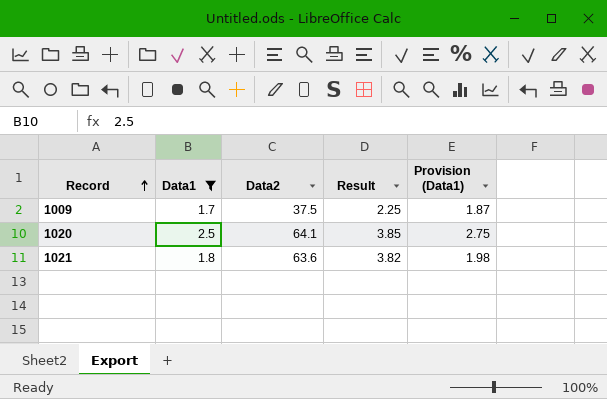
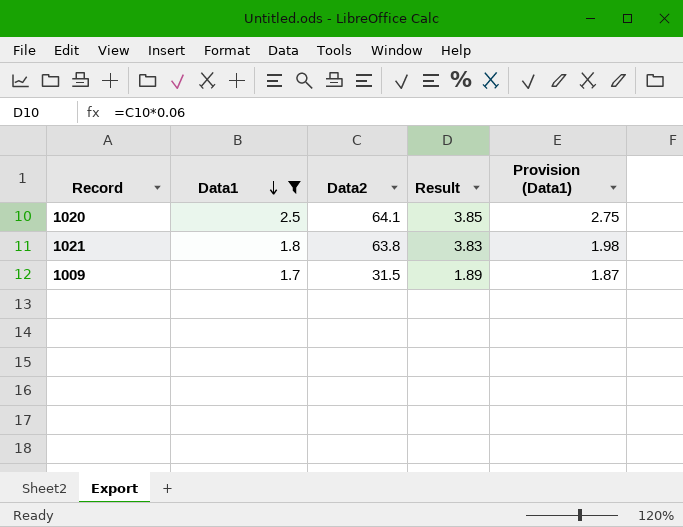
row order: Record ascending -> Data1 descending
1021 | Data2: 63.6 -> 63.8
1021 | Result: 3.82 -> 3.83
1009 | Data2: 37.5 -> 31.5
1009 | Result: 2.25 -> 1.89

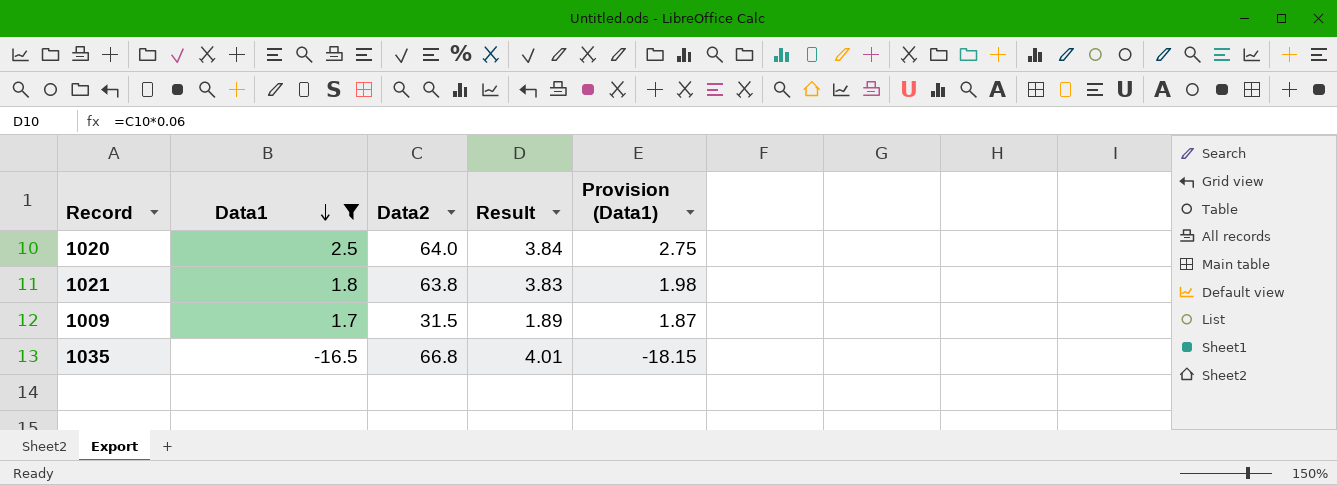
1020 | Data2: 64.1 -> 64.0
1020 | Result: 3.85 -> 3.84
row 1035: none -> -16.5 | 66.8 | 4.01 | -18.15

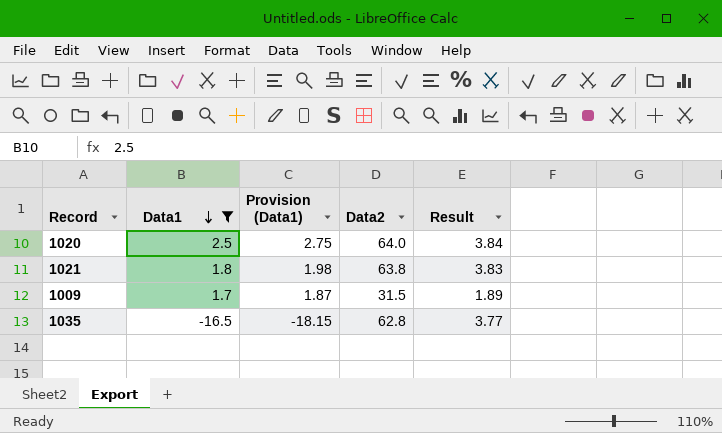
column Provision (Data1) | position: 5 -> 3
1035 | Data2: 66.8 -> 62.8
1035 | Result: 4.01 -> 3.77

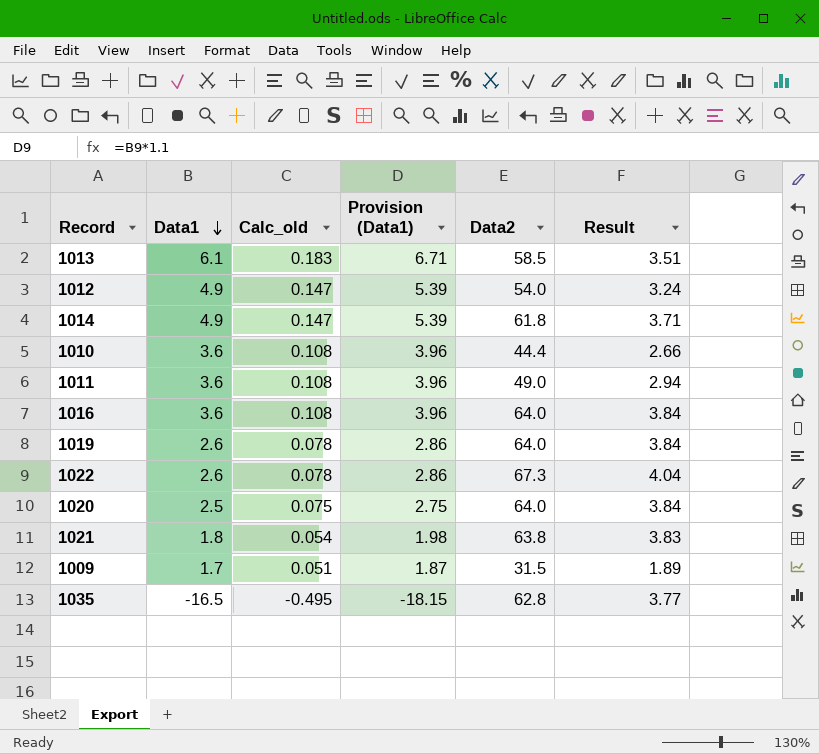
filter: Data1 <= 2.5 -> none
column Calc_old | formula: none -> [Data1] * 0.03

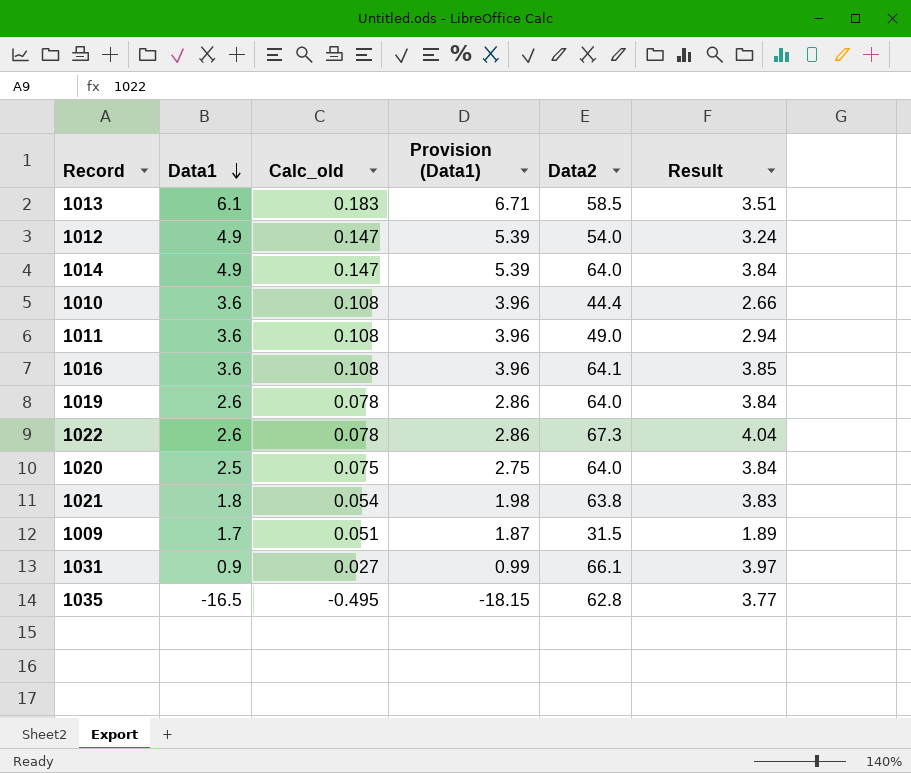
1014 | Data2: 61.8 -> 64.0
1014 | Result: 3.71 -> 3.84
1016 | Data2: 64.0 -> 64.1
1016 | Result: 3.84 -> 3.85
row 1031: none -> 0.9 | 0.027 | 0.99 | 66.1 | 3.97

